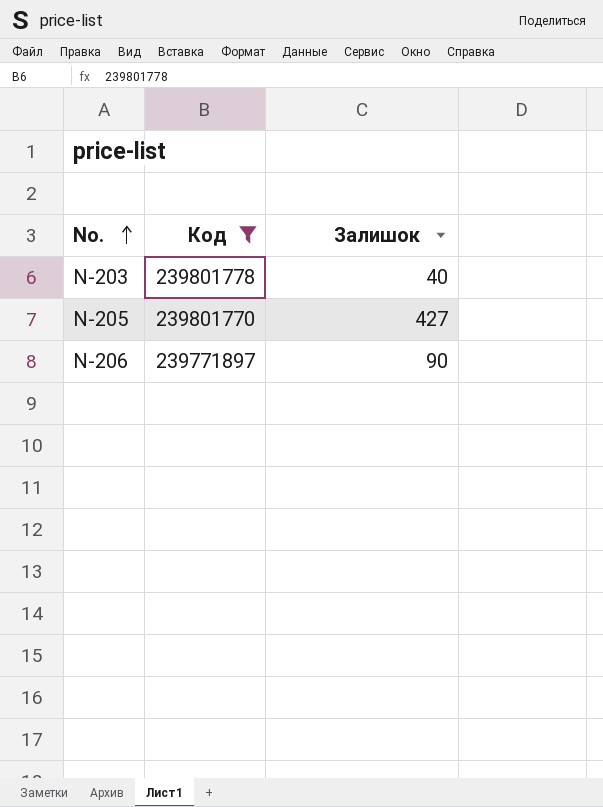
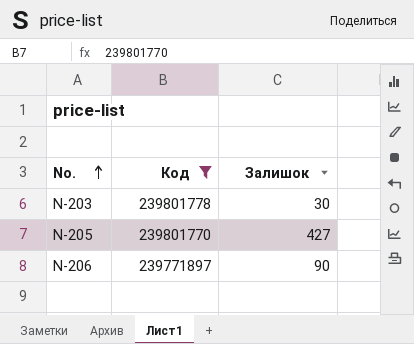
N-203 | Залишок: 40 -> 30

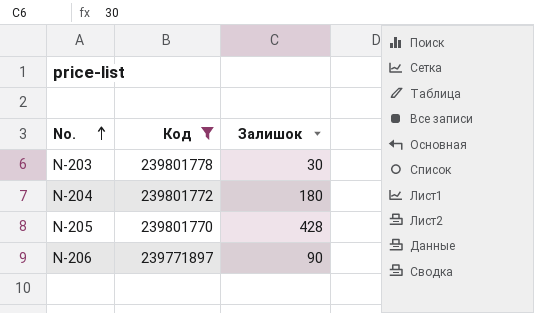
row N-204: none -> 239801772 | 180
N-205 | Залишок: 427 -> 428

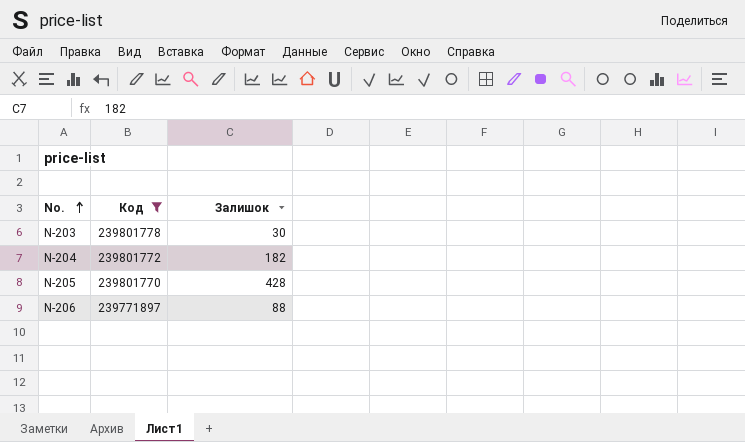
N-204 | Залишок: 180 -> 182
N-206 | Залишок: 90 -> 88

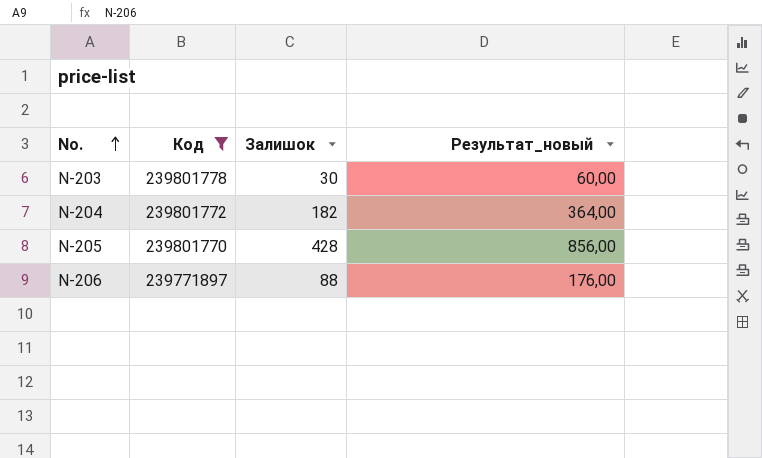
column Результат_новый | formula: none -> [Залишок] * 2

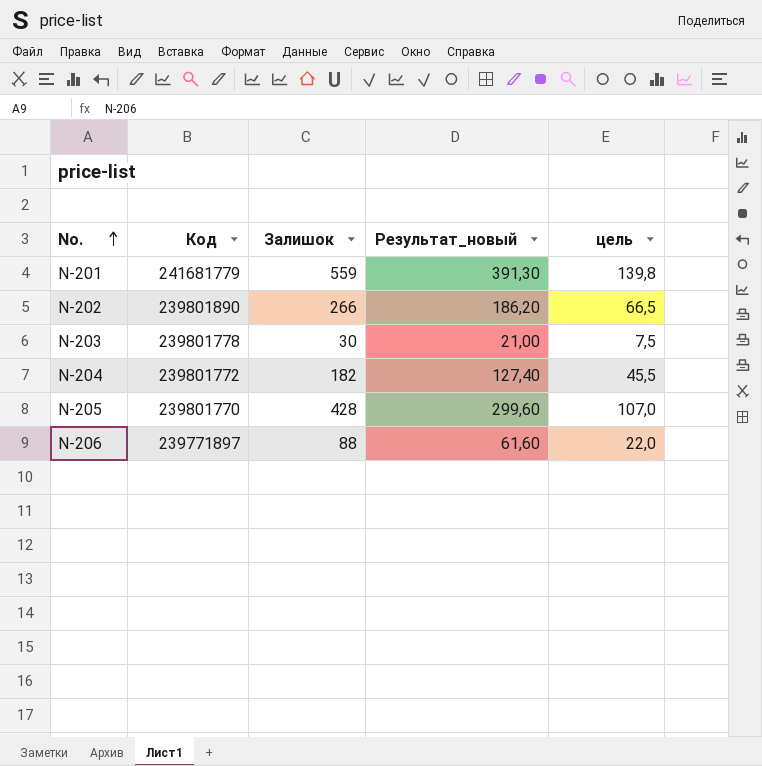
filter: Код <= 239801778 -> none
column Результат_новый | formula: [Залишок] * 2 -> [Залишок] * 0,7
column цель | formula: none -> [Залишок] * 0,25

